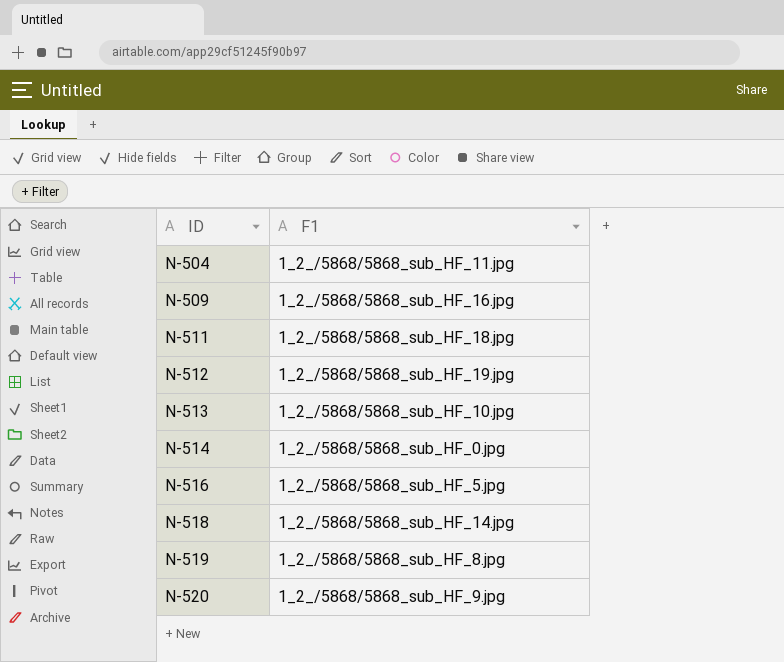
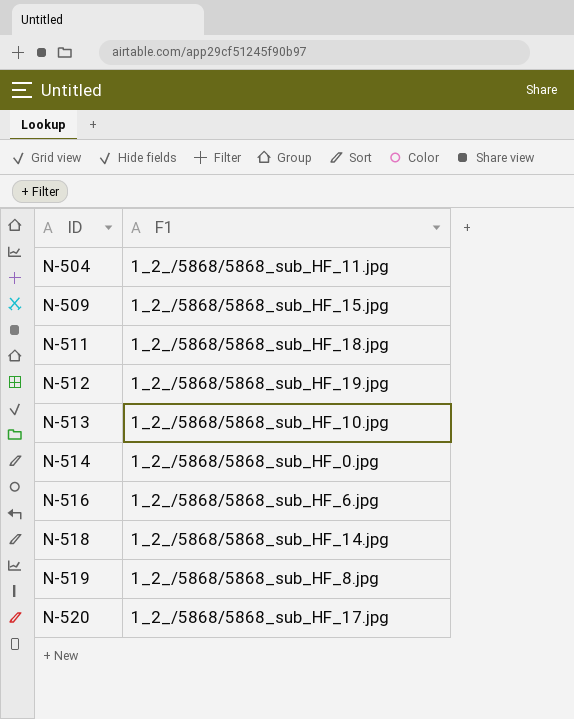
N-509 | F1: 1_2_/5868/5868_sub_HF_16.jpg -> 1_2_/5868/5868_sub_HF_15.jpg
N-516 | F1: 1_2_/5868/5868_sub_HF_5.jpg -> 1_2_/5868/5868_sub_HF_6.jpg
N-520 | F1: 1_2_/5868/5868_sub_HF_9.jpg -> 1_2_/5868/5868_sub_HF_17.jpg

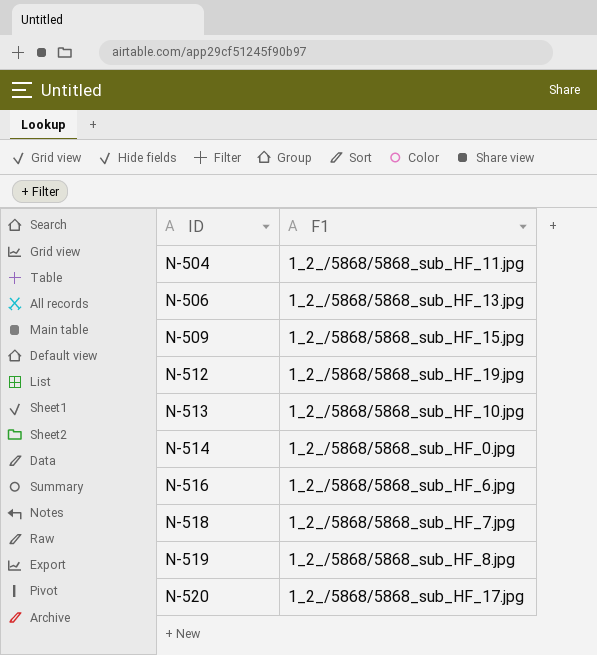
row N-511: 1_2_/5868/5868_sub_HF_18.jpg -> none
row N-506: none -> 1_2_/5868/5868_sub_HF_13.jpg
N-518 | F1: 1_2_/5868/5868_sub_HF_14.jpg -> 1_2_/5868/5868_sub_HF_7.jpg

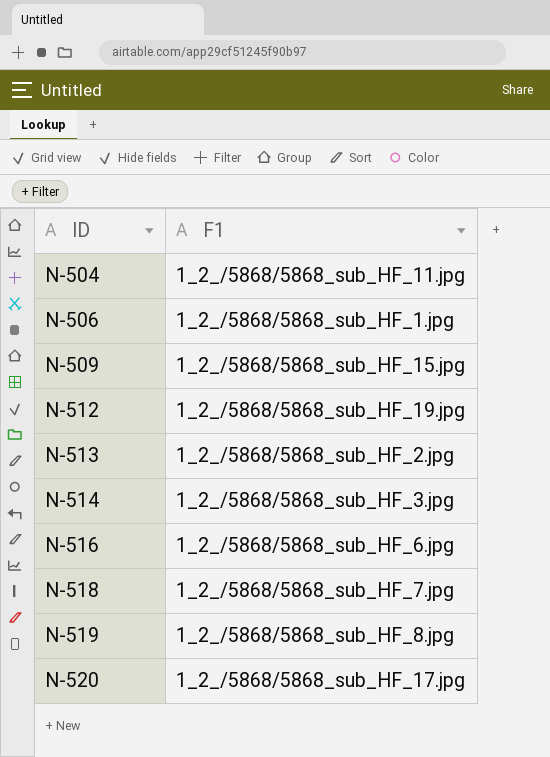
N-506 | F1: 1_2_/5868/5868_sub_HF_13.jpg -> 1_2_/5868/5868_sub_HF_1.jpg
N-513 | F1: 1_2_/5868/5868_sub_HF_10.jpg -> 1_2_/5868/5868_sub_HF_2.jpg
N-514 | F1: 1_2_/5868/5868_sub_HF_0.jpg -> 1_2_/5868/5868_sub_HF_3.jpg

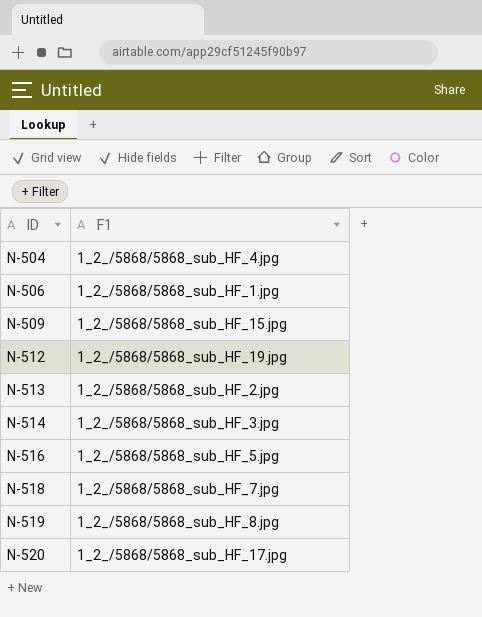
N-504 | F1: 1_2_/5868/5868_sub_HF_11.jpg -> 1_2_/5868/5868_sub_HF_4.jpg
N-516 | F1: 1_2_/5868/5868_sub_HF_6.jpg -> 1_2_/5868/5868_sub_HF_5.jpg

